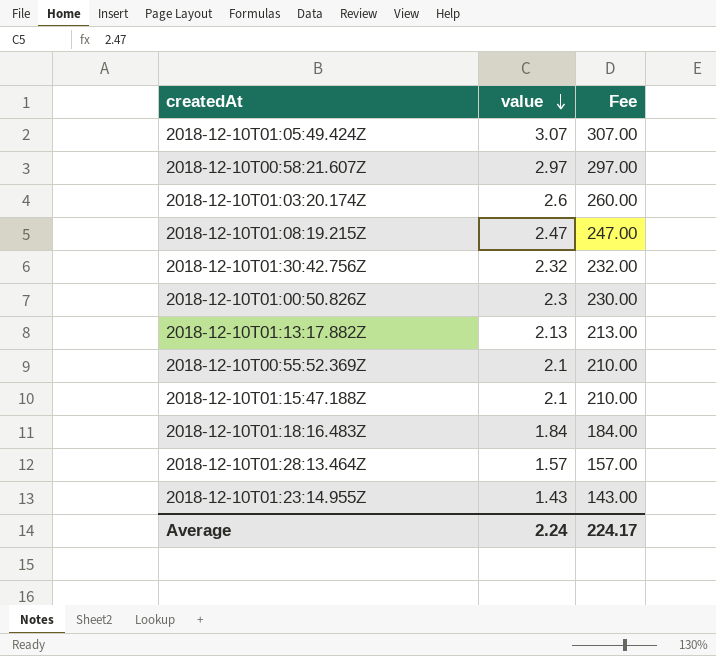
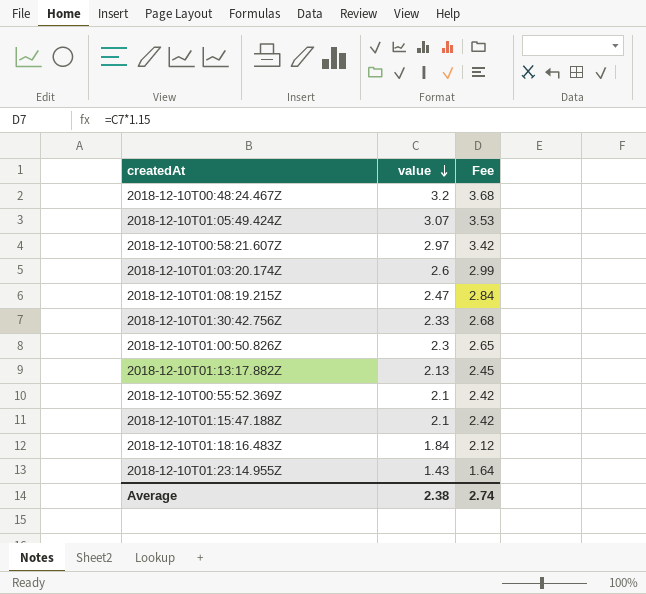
column Fee | formula: [value] * 100 -> [value] * 1.15
row 2018-12-10T01:28:13.464Z: 1.57 | 157.00 -> none
row 2018-12-10T00:48:24.467Z: none -> 3.2 | 3.68
2018-12-10T01:30:42.756Z | value: 2.32 -> 2.33
Average | value: 2.24 -> 2.38
Average | Fee: 224.17 -> 2.74

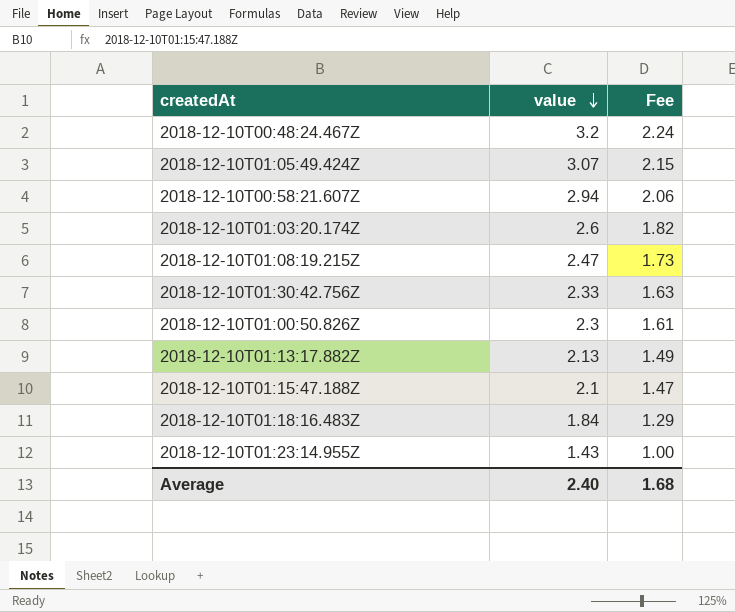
column Fee | formula: [value] * 1.15 -> [value] * 0.7
row 2018-12-10T00:55:52.369Z: 2.1 | 2.42 -> none
2018-12-10T00:58:21.607Z | value: 2.97 -> 2.94
Average | value: 2.38 -> 2.40
Average | Fee: 2.74 -> 1.68

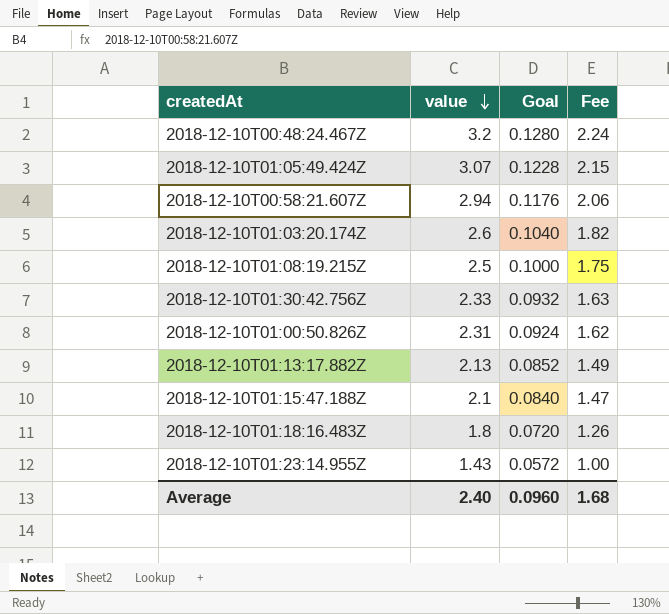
column Goal | formula: none -> [value] * 0.04
2018-12-10T01:08:19.215Z | value: 2.47 -> 2.5
2018-12-10T01:08:19.215Z | Fee: 1.73 -> 1.75
2018-12-10T01:00:50.826Z | value: 2.3 -> 2.31
2018-12-10T01:00:50.826Z | Fee: 1.61 -> 1.62
2018-12-10T01:18:16.483Z | value: 1.84 -> 1.8
2018-12-10T01:18:16.483Z | Fee: 1.29 -> 1.26

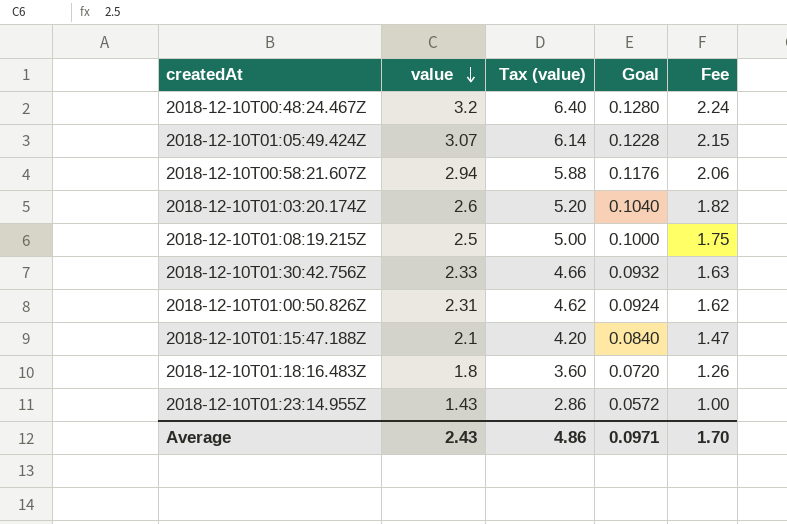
column Tax (value) | formula: none -> [value] * 2
row 2018-12-10T01:13:17.882Z: 2.13 | 0.0852 | 1.49 -> none
Average | value: 2.40 -> 2.43
Average | Goal: 0.0960 -> 0.0971
Average | Fee: 1.68 -> 1.70

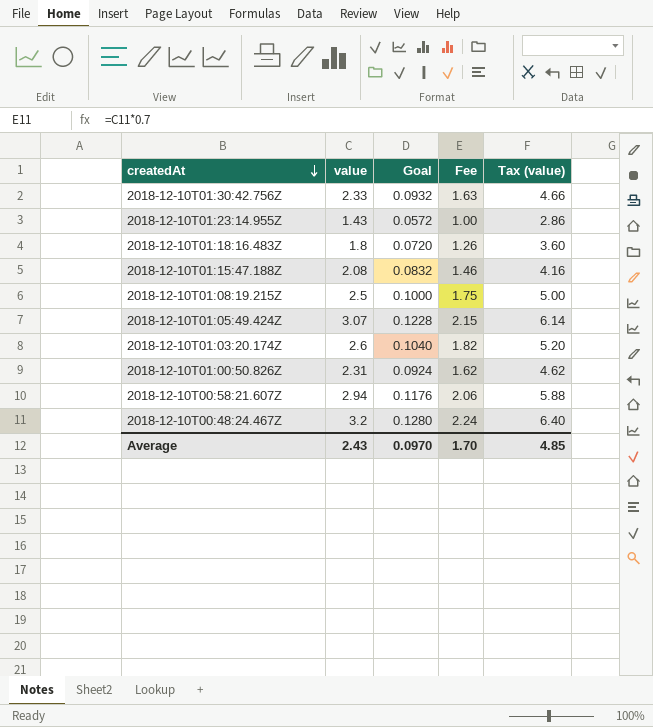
row order: value descending -> createdAt descending
column Tax (value) | position: 3 -> 5
2018-12-10T01:15:47.188Z | value: 2.1 -> 2.08
2018-12-10T01:15:47.188Z | Goal: 0.0840 -> 0.0832
2018-12-10T01:15:47.188Z | Fee: 1.47 -> 1.46
2018-12-10T01:15:47.188Z | Tax (value): 4.20 -> 4.16
Average | Goal: 0.0971 -> 0.0970
Average | Tax (value): 4.86 -> 4.85

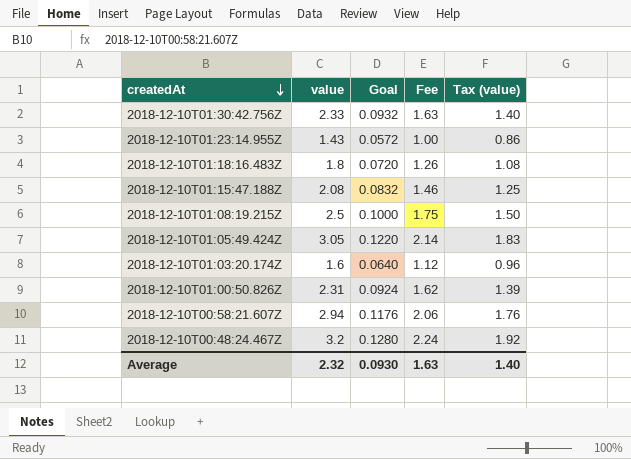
column Tax (value) | formula: [value] * 2 -> [value] * 0.6
2018-12-10T01:05:49.424Z | value: 3.07 -> 3.05
2018-12-10T01:05:49.424Z | Goal: 0.1228 -> 0.1220
2018-12-10T01:05:49.424Z | Fee: 2.15 -> 2.14
2018-12-10T01:03:20.174Z | value: 2.6 -> 1.6
2018-12-10T01:03:20.174Z | Goal: 0.1040 -> 0.0640
2018-12-10T01:03:20.174Z | Fee: 1.82 -> 1.12
Average | value: 2.43 -> 2.32
Average | Goal: 0.0970 -> 0.0930
Average | Fee: 1.70 -> 1.63
Average | Tax (value): 4.85 -> 1.40

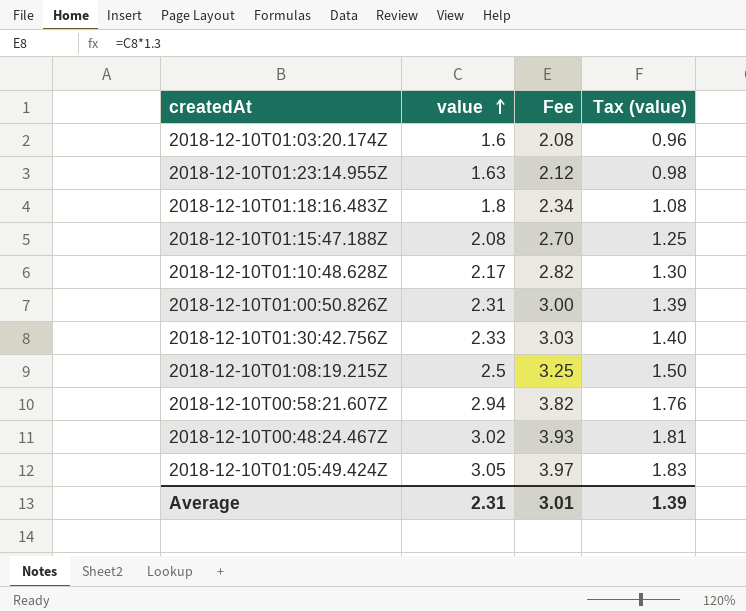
row order: createdAt descending -> value ascending
column Goal | formula: [value] * 0.04 -> none
column Fee | formula: [value] * 0.7 -> [value] * 1.3
2018-12-10T01:23:14.955Z | value: 1.43 -> 1.63
2018-12-10T01:23:14.955Z | Tax (value): 0.86 -> 0.98
row 2018-12-10T01:10:48.628Z: none -> 2.17 | 2.82 | 1.30
2018-12-10T00:48:24.467Z | value: 3.2 -> 3.02
2018-12-10T00:48:24.467Z | Tax (value): 1.92 -> 1.81
Average | value: 2.32 -> 2.31
Average | Fee: 1.63 -> 3.01
Average | Tax (value): 1.40 -> 1.39

